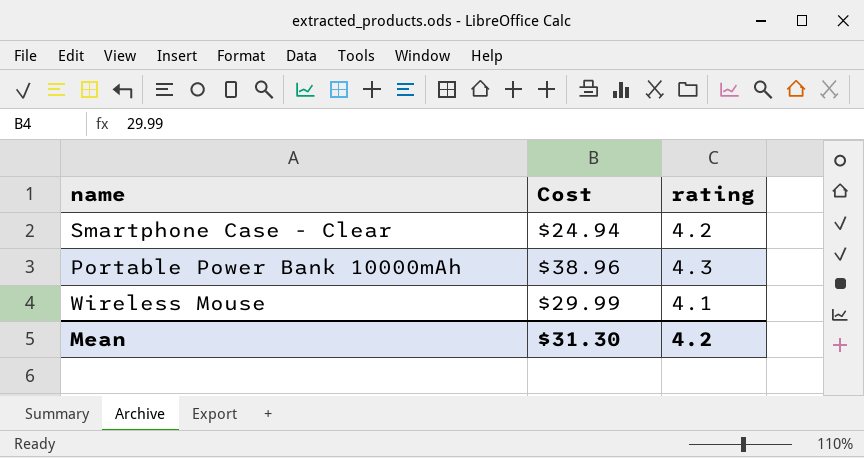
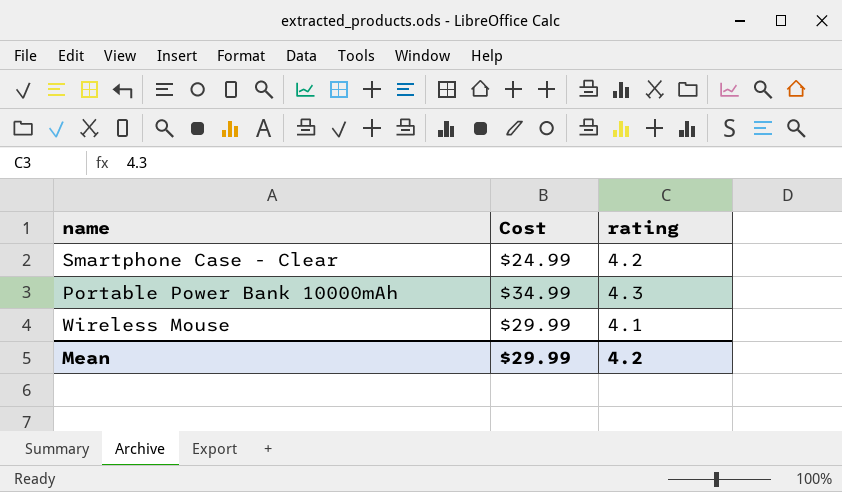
Smartphone Case - Clear | Cost: $24.94 -> $24.99
Portable Power Bank 10000mAh | Cost: $38.96 -> $34.99
Mean | Cost: $31.30 -> $29.99

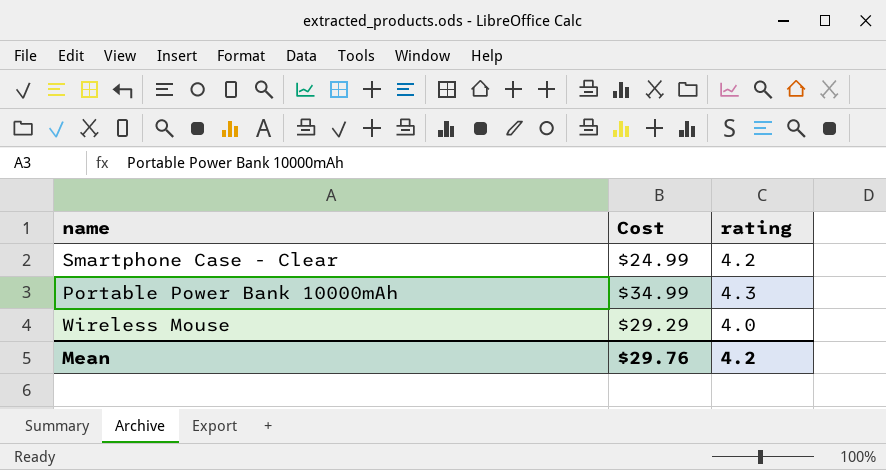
Wireless Mouse | Cost: $29.99 -> $29.29
Wireless Mouse | rating: 4.1 -> 4.0
Mean | Cost: $29.99 -> $29.76

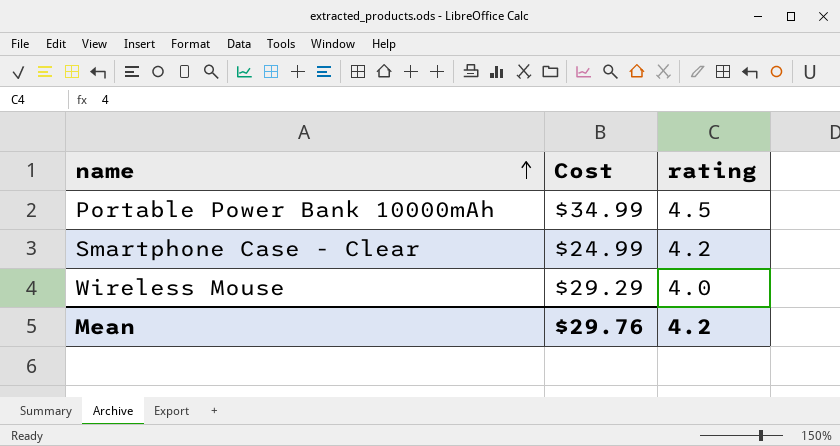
row order: none -> name ascending
Portable Power Bank 10000mAh | rating: 4.3 -> 4.5

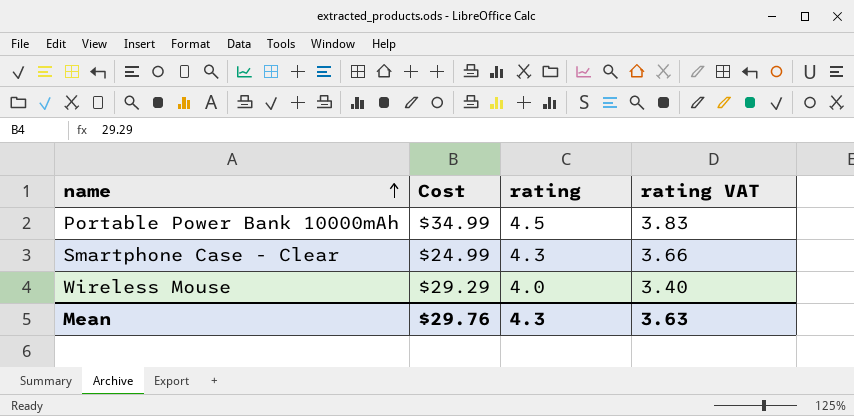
column rating VAT | formula: none -> [rating] * 0.85
Smartphone Case - Clear | rating: 4.2 -> 4.3
Mean | rating: 4.2 -> 4.3

